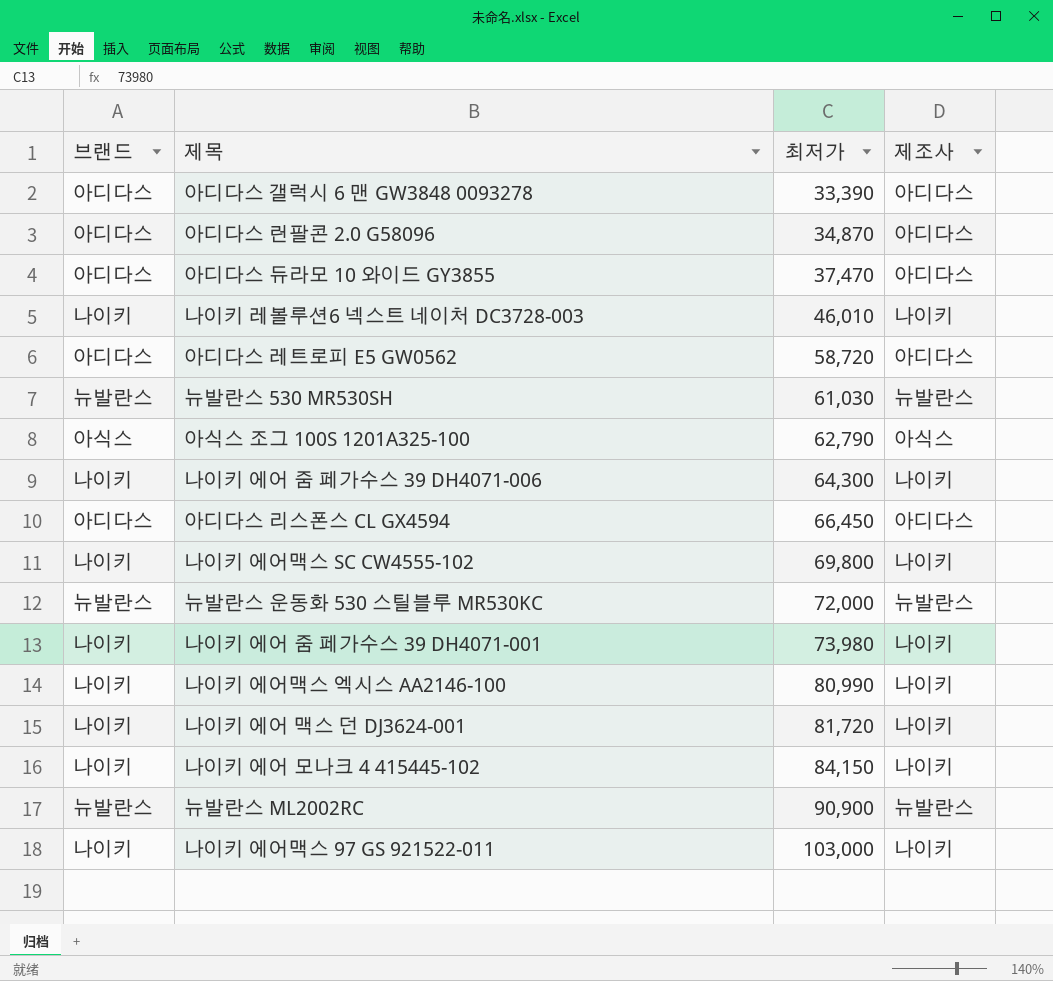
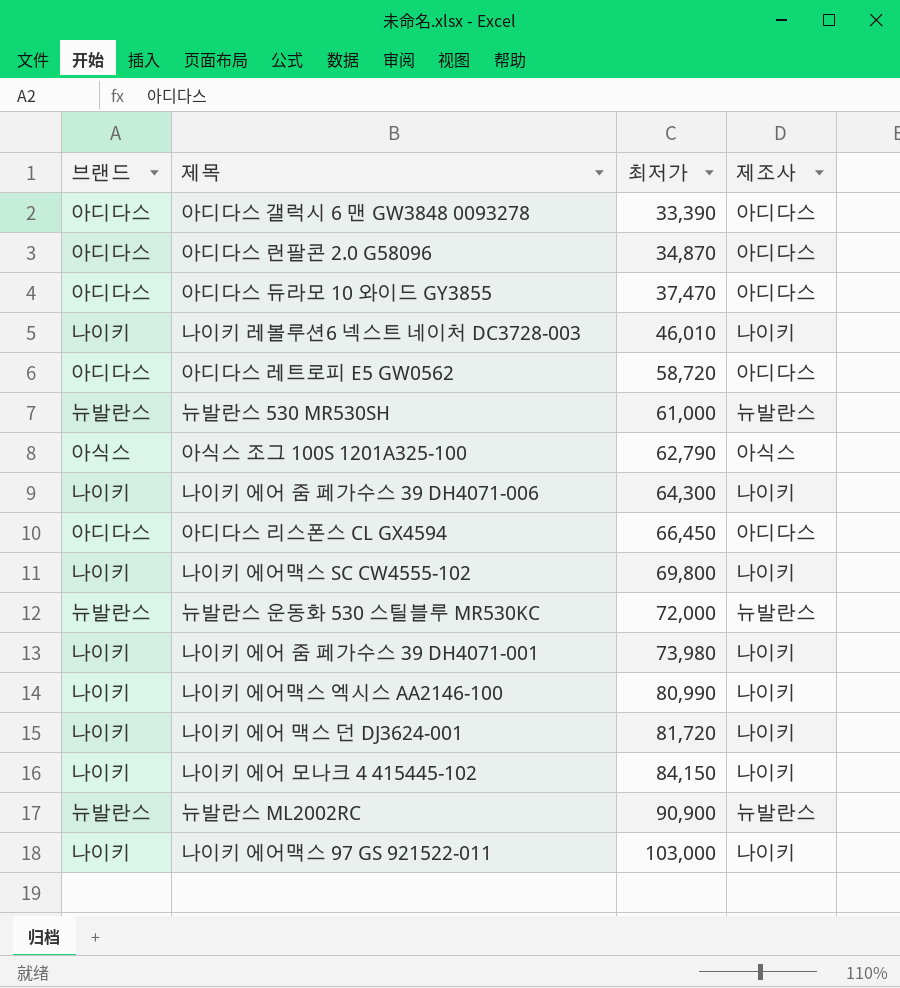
뉴발란스 530 MR530SH | 최저가: 61,030 -> 61,000

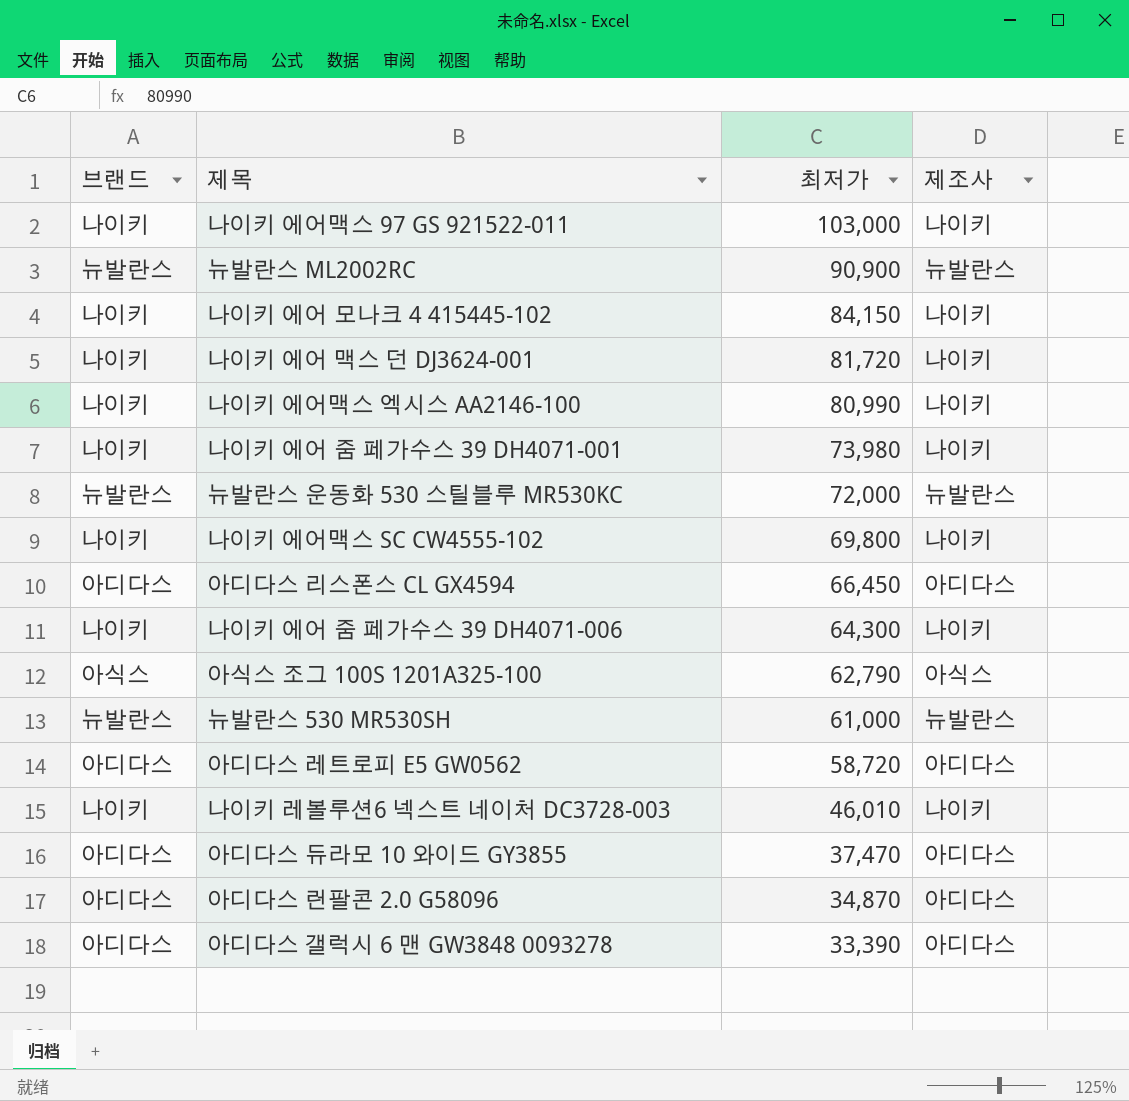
row order: 최저가 ascending -> 최저가 descending

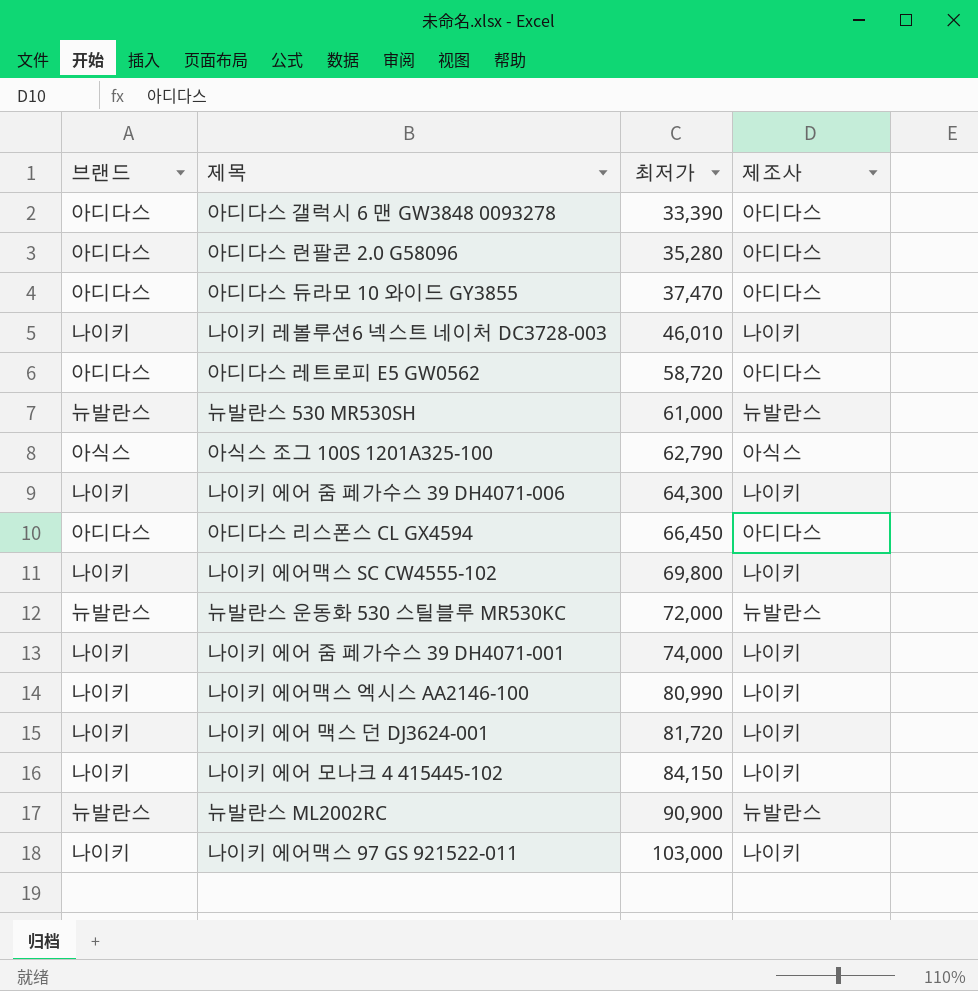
row order: 최저가 descending -> 최저가 ascending
아디다스 런팔콘 2.0 G58096 | 최저가: 34,870 -> 35,280
나이키 에어 줌 페가수스 39 DH4071-001 | 최저가: 73,980 -> 74,000

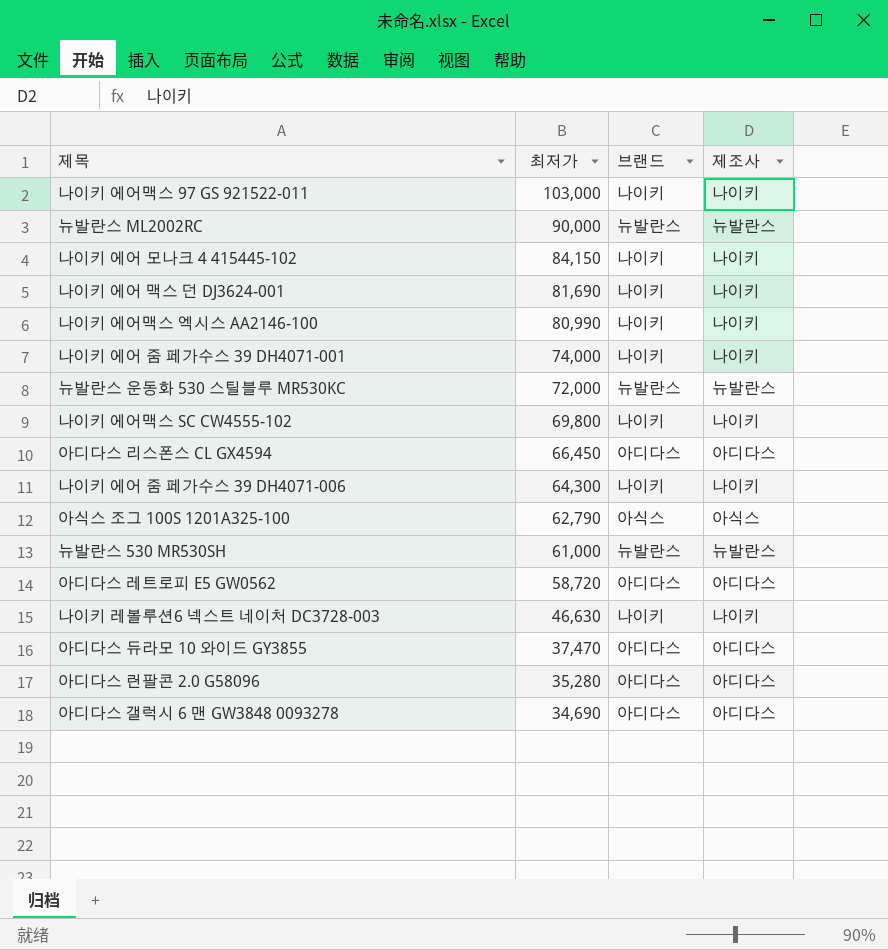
row order: 최저가 ascending -> 최저가 descending
column 브랜드 | position: 1 -> 3
뉴발란스 ML2002RC | 최저가: 90,900 -> 90,000
나이키 에어 맥스 던 DJ3624-001 | 최저가: 81,720 -> 81,690
나이키 레볼루션6 넥스트 네이처 DC3728-003 | 최저가: 46,010 -> 46,630
아디다스 갤럭시 6 맨 GW3848 0093278 | 최저가: 33,390 -> 34,690

